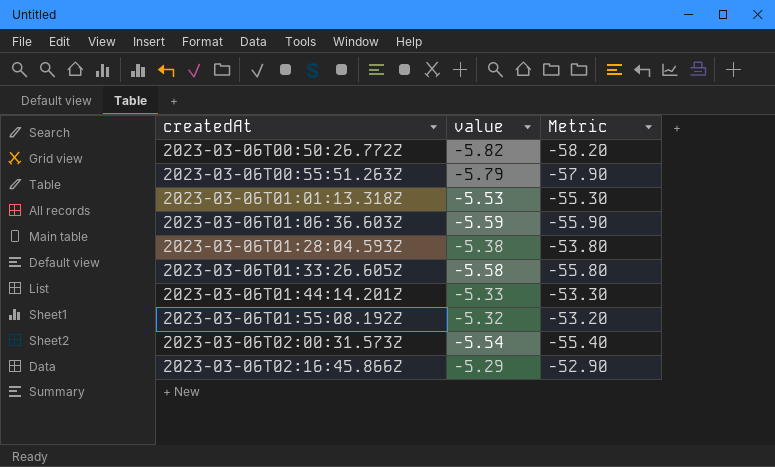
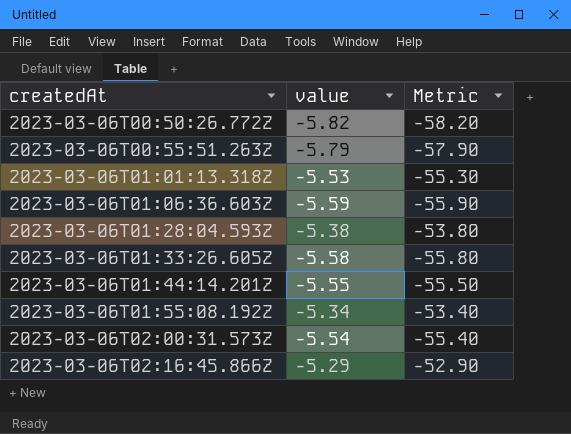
2023-03-06T01:44:14.201Z | value: -5.33 -> -5.55
2023-03-06T01:44:14.201Z | Metric: -53.30 -> -55.50
2023-03-06T01:55:08.192Z | value: -5.32 -> -5.34
2023-03-06T01:55:08.192Z | Metric: -53.20 -> -53.40

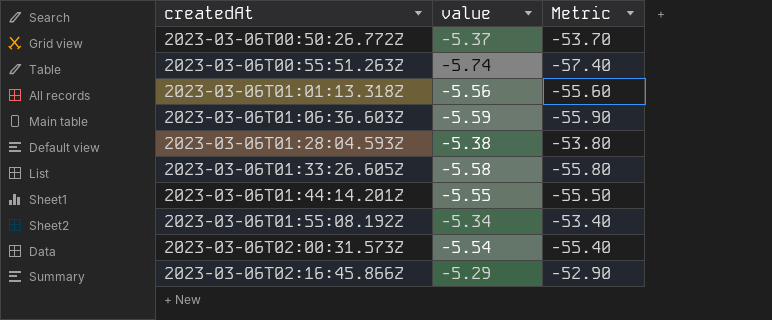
2023-03-06T00:50:26.772Z | value: -5.82 -> -5.37
2023-03-06T00:50:26.772Z | Metric: -58.20 -> -53.70
2023-03-06T00:55:51.263Z | value: -5.79 -> -5.74
2023-03-06T00:55:51.263Z | Metric: -57.90 -> -57.40
2023-03-06T01:01:13.318Z | value: -5.53 -> -5.56
2023-03-06T01:01:13.318Z | Metric: -55.30 -> -55.60

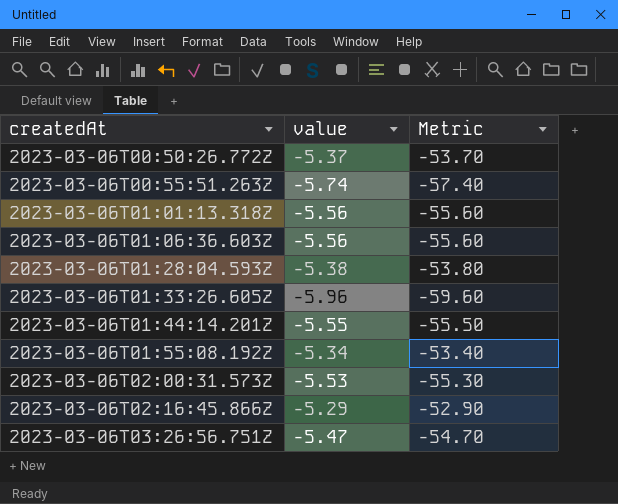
2023-03-06T01:06:36.603Z | value: -5.59 -> -5.56
2023-03-06T01:06:36.603Z | Metric: -55.90 -> -55.60
2023-03-06T01:33:26.605Z | value: -5.58 -> -5.96
2023-03-06T01:33:26.605Z | Metric: -55.80 -> -59.60
2023-03-06T02:00:31.573Z | value: -5.54 -> -5.53
2023-03-06T02:00:31.573Z | Metric: -55.40 -> -55.30
row 2023-03-06T03:26:56.751Z: none -> -5.47 | -54.70

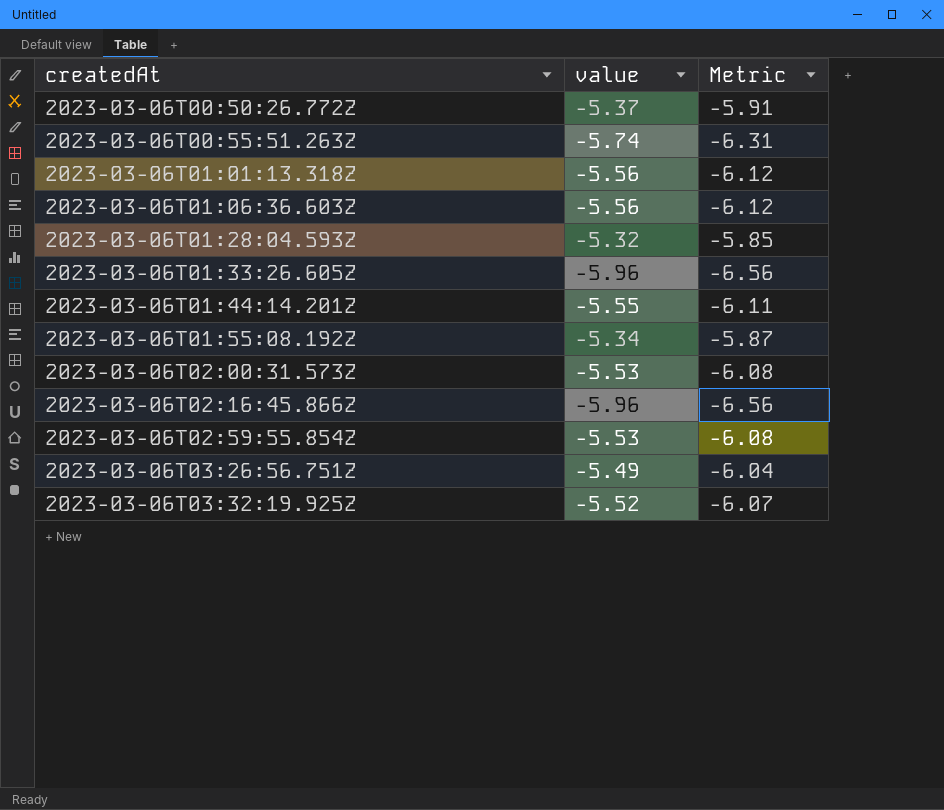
column Metric | formula: [value] * 10 -> [value] * 1.1
2023-03-06T01:28:04.593Z | value: -5.38 -> -5.32
2023-03-06T02:16:45.866Z | value: -5.29 -> -5.96
row 2023-03-06T02:59:55.854Z: none -> -5.53 | -6.08
2023-03-06T03:26:56.751Z | value: -5.47 -> -5.49
row 2023-03-06T03:32:19.925Z: none -> -5.52 | -6.07

